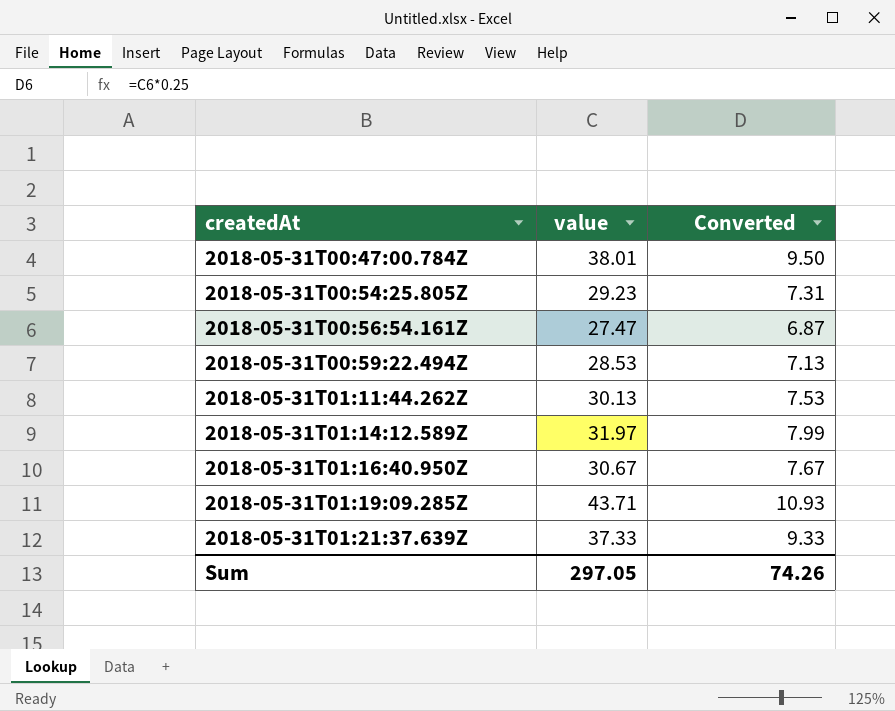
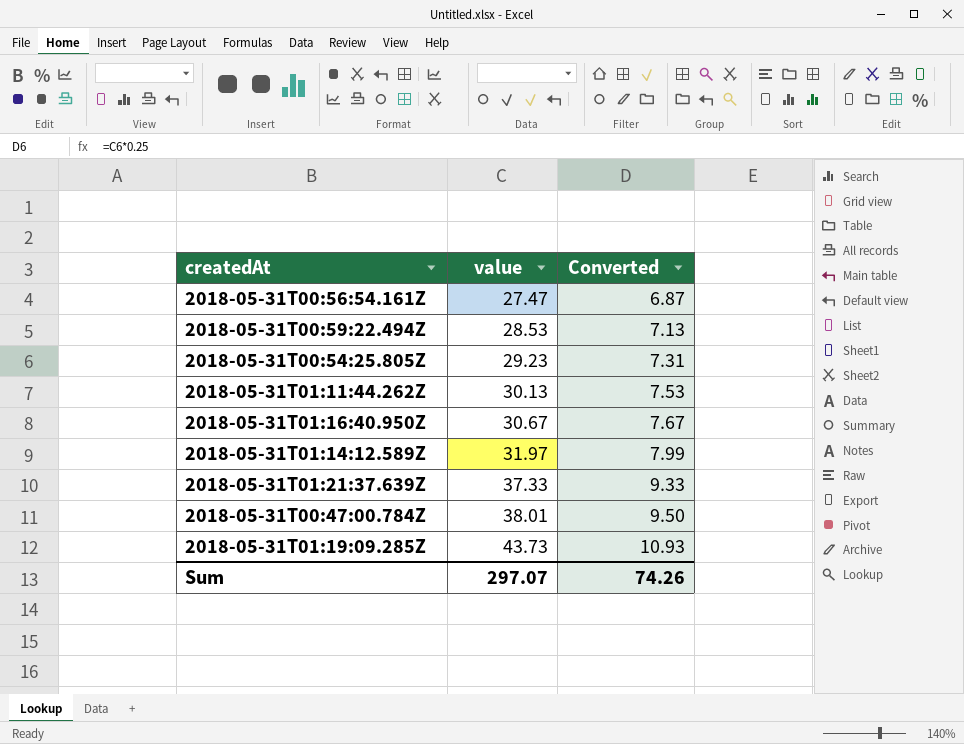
row order: createdAt ascending -> value ascending
2018-05-31T01:19:09.285Z | value: 43.71 -> 43.73
Sum | value: 297.05 -> 297.07

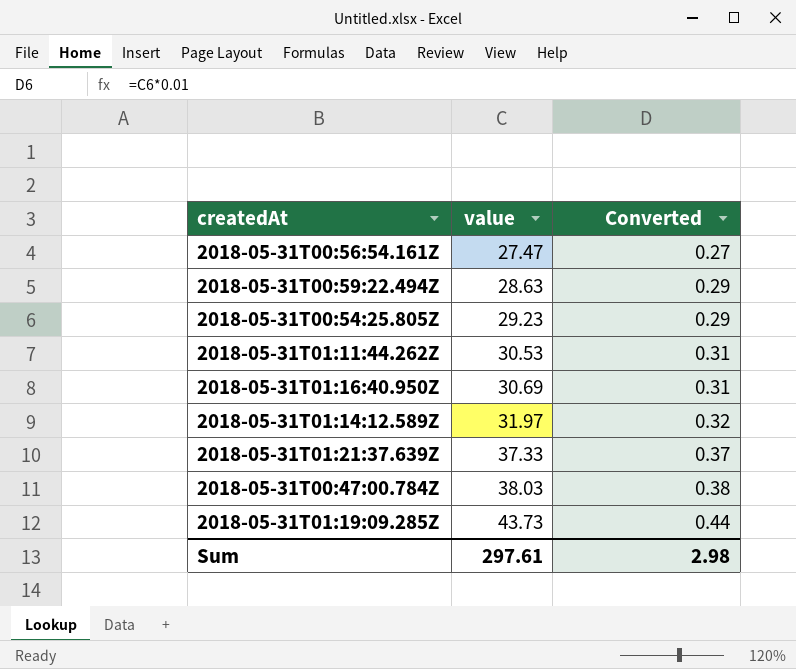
column Converted | formula: [value] * 0.25 -> [value] * 0.01
2018-05-31T00:59:22.494Z | value: 28.53 -> 28.63
2018-05-31T01:11:44.262Z | value: 30.13 -> 30.53
2018-05-31T01:16:40.950Z | value: 30.67 -> 30.69
2018-05-31T00:47:00.784Z | value: 38.01 -> 38.03
Sum | value: 297.07 -> 297.61
Sum | Converted: 74.26 -> 2.98

